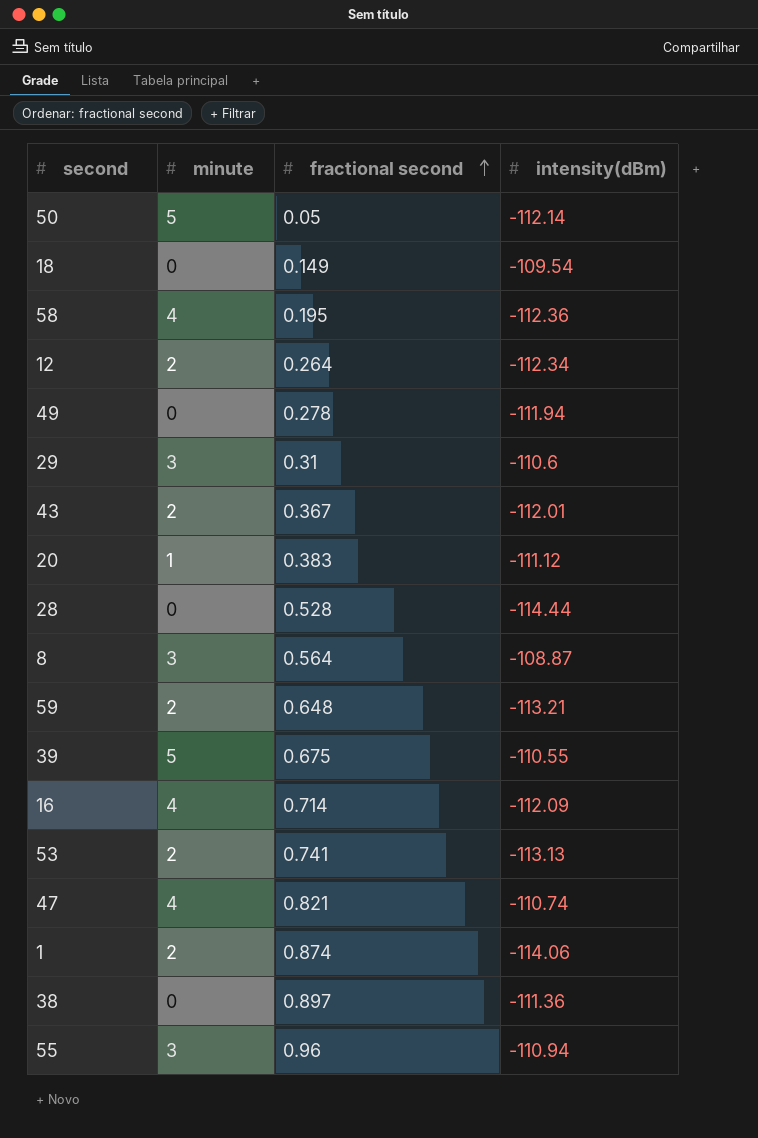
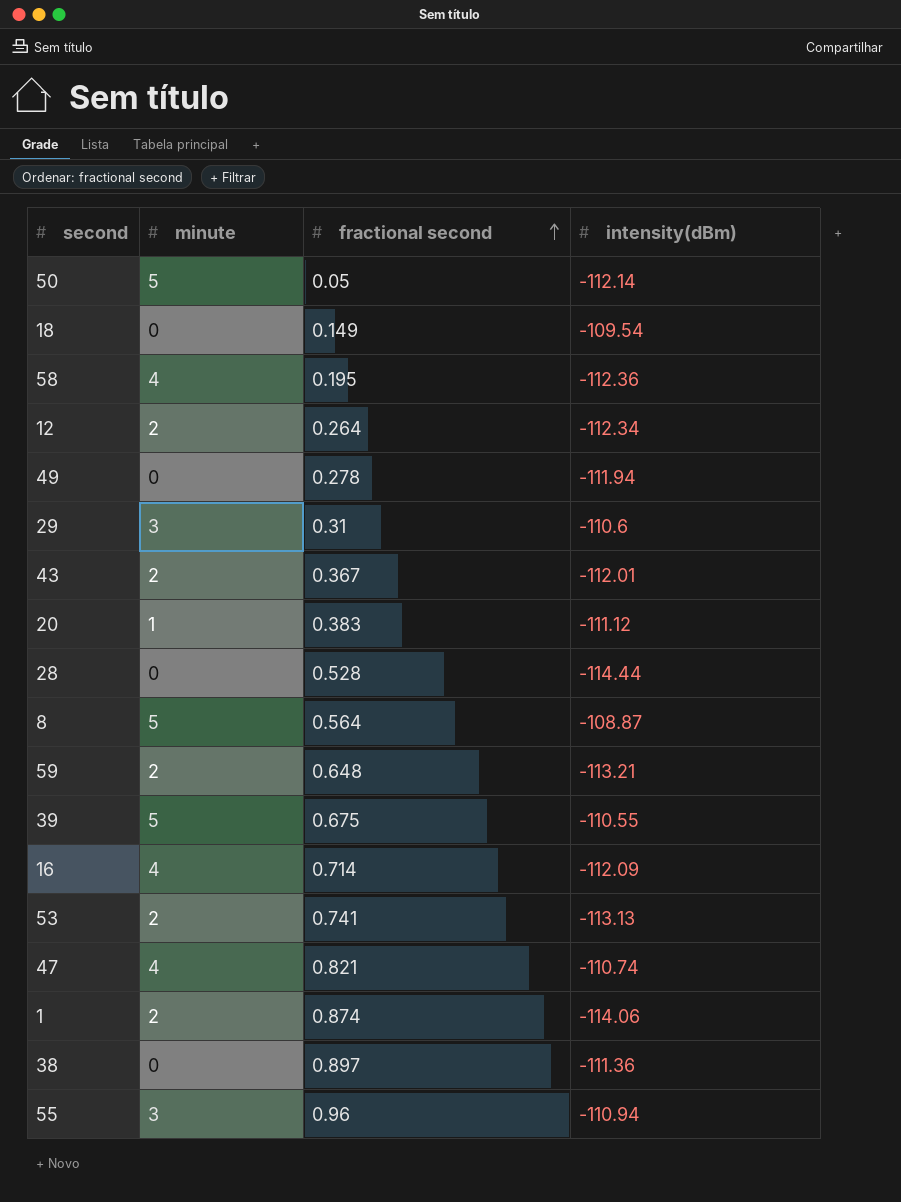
8 | minute: 3 -> 5

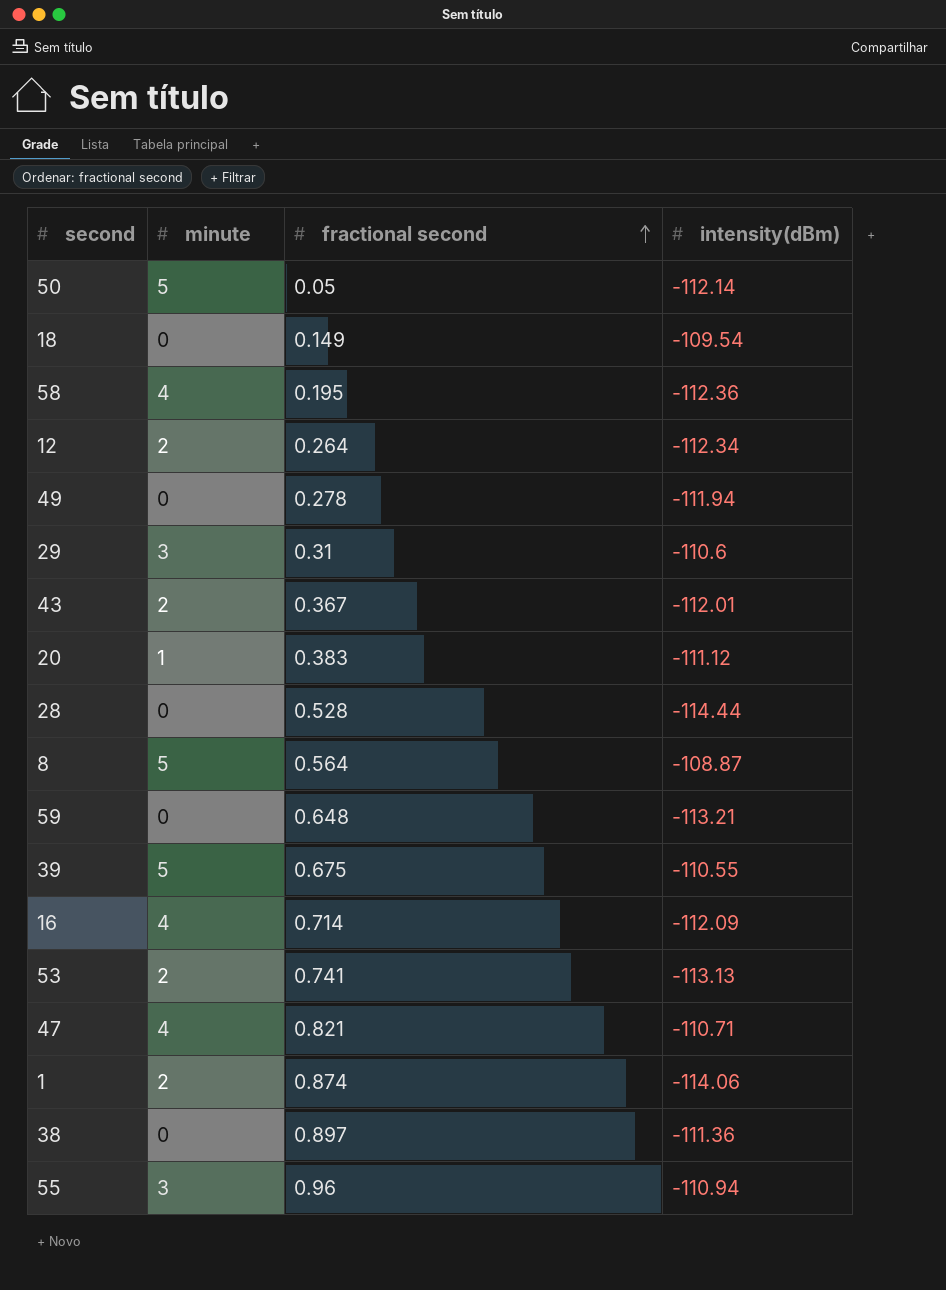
59 | minute: 2 -> 0
47 | intensity(dBm): -110.74 -> -110.71

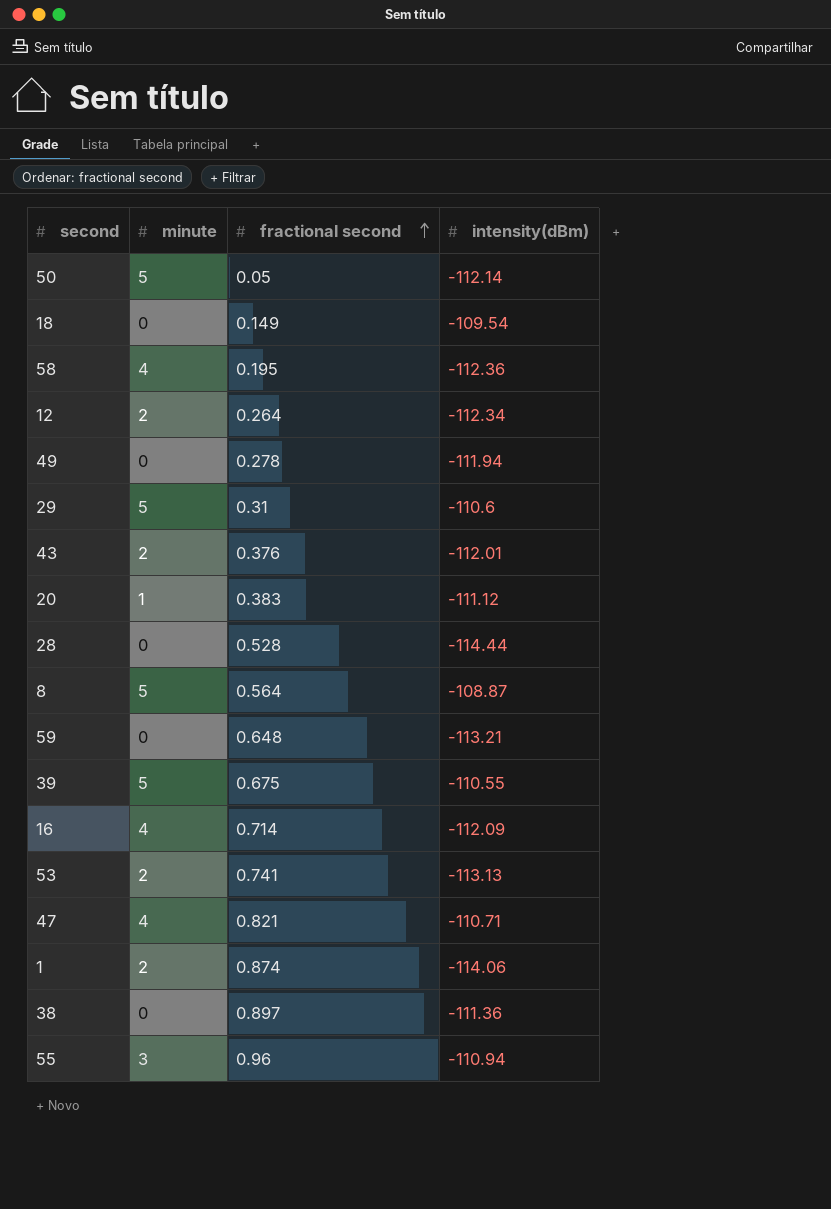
29 | minute: 3 -> 5
43 | fractional second: 0.367 -> 0.376

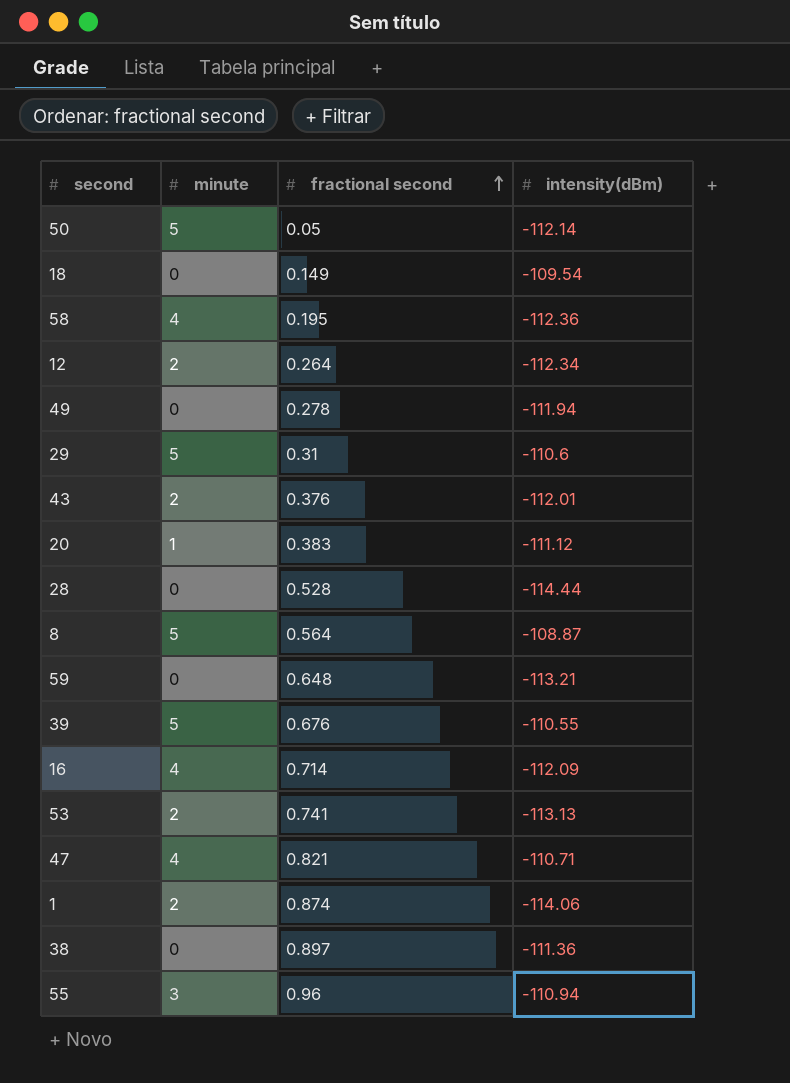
39 | fractional second: 0.675 -> 0.676

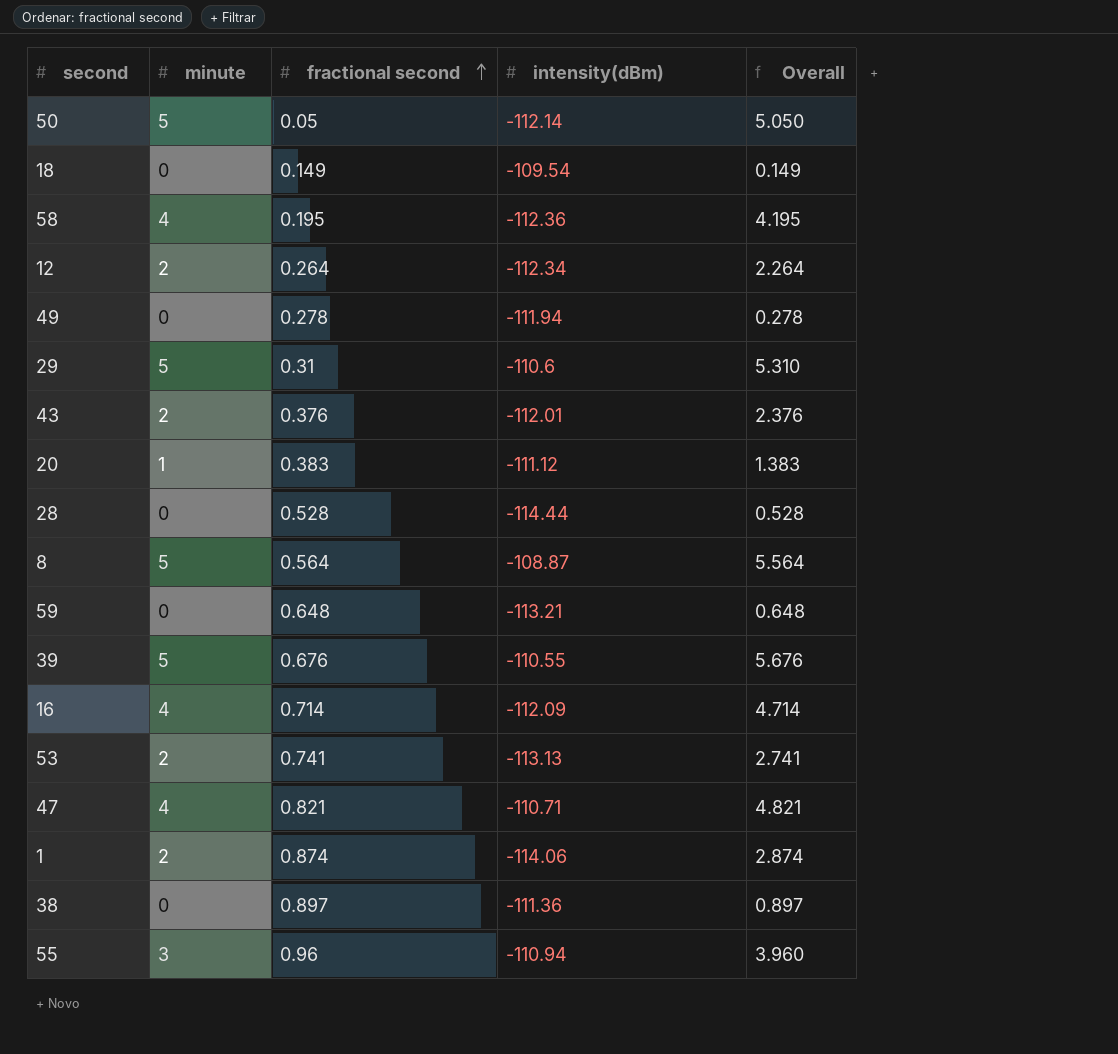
column Overall | formula: none -> [minute] + [fractional second]

